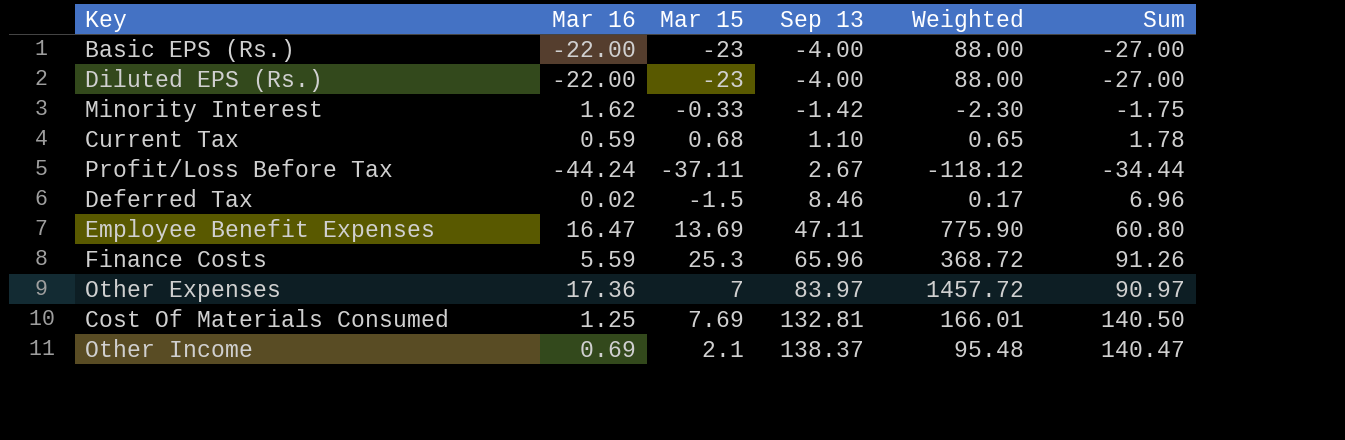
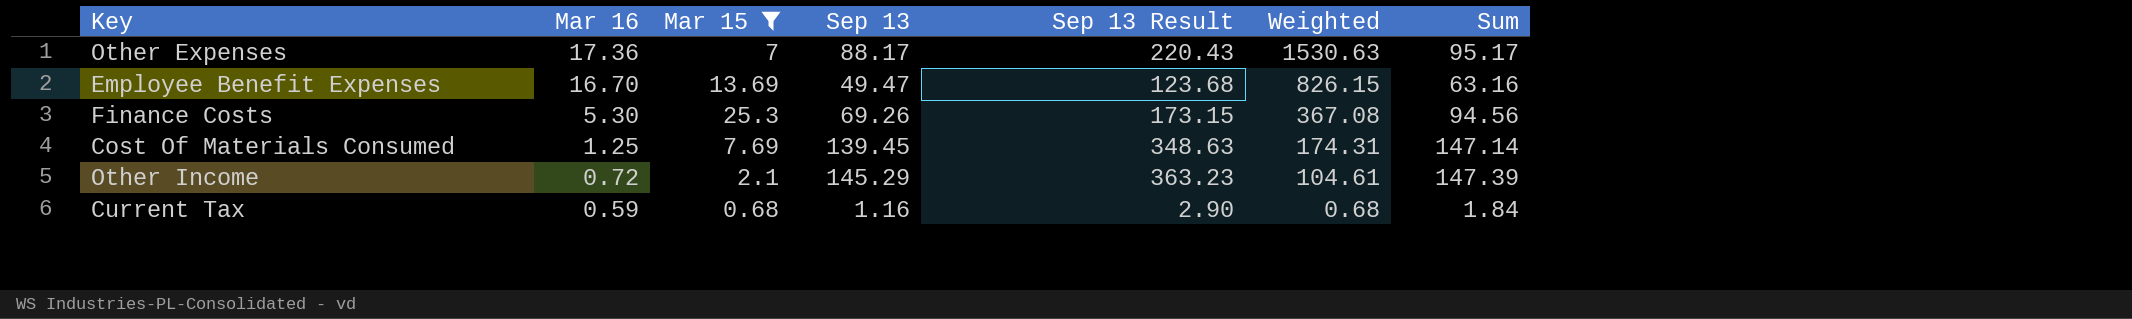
filter: none -> Mar 15 >= 0.68
row order: Sep 13 ascending -> Mar 16 descending
column Sep 13 Result | formula: none -> [Sep 13] * 2.5
Other Expenses | Sep 13: 83.97 -> 88.17
Other Expenses | Weighted: 1457.72 -> 1530.63
Other Expenses | Sum: 90.97 -> 95.17
Employee Benefit Expenses | Mar 16: 16.47 -> 16.70
Employee Benefit Expenses | Sep 13: 47.11 -> 49.47
Employee Benefit Expenses | Weighted: 775.90 -> 826.15
Employee Benefit Expenses | Sum: 60.80 -> 63.16
Finance Costs | Mar 16: 5.59 -> 5.30
Finance Costs | Sep 13: 65.96 -> 69.26
Finance Costs | Weighted: 368.72 -> 367.08
Finance Costs | Sum: 91.26 -> 94.56
Cost Of Materials Consumed | Sep 13: 132.81 -> 139.45
Cost Of Materials Consumed | Weighted: 166.01 -> 174.31
Cost Of Materials Consumed | Sum: 140.50 -> 147.14
Other Income | Mar 16: 0.69 -> 0.72
Other Income | Sep 13: 138.37 -> 145.29
Other Income | Weighted: 95.48 -> 104.61
Other Income | Sum: 140.47 -> 147.39
Current Tax | Sep 13: 1.10 -> 1.16
Current Tax | Weighted: 0.65 -> 0.68
Current Tax | Sum: 1.78 -> 1.84

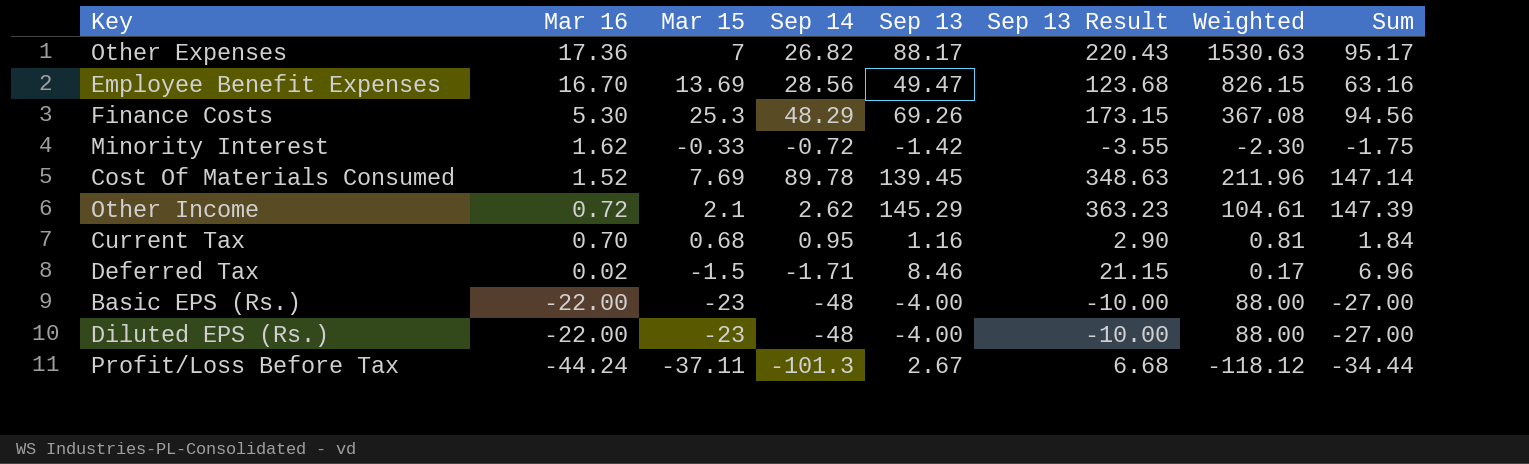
filter: Mar 15 >= 0.68 -> none
column Sep 14 | position: none -> 4
Cost Of Materials Consumed | Mar 16: 1.25 -> 1.52
Cost Of Materials Consumed | Weighted: 174.31 -> 211.96
Current Tax | Mar 16: 0.59 -> 0.70
Current Tax | Weighted: 0.68 -> 0.81

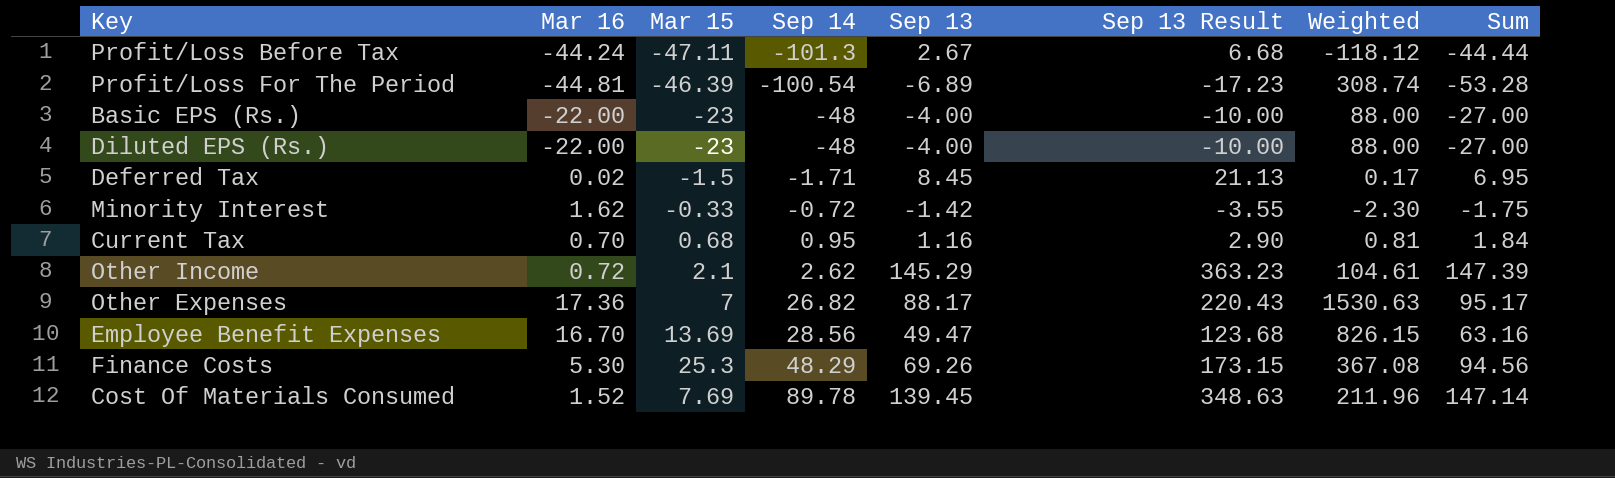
row order: Mar 16 descending -> Sep 14 ascending
Profit/Loss Before Tax | Mar 15: -37.11 -> -47.11
Profit/Loss Before Tax | Sum: -34.44 -> -44.44
row Profit/Loss For The Period: none -> -44.81 | -46.39 | -100.54 | -6.89 | -17.23 | 308.74 | -53.28
Deferred Tax | Sep 13: 8.46 -> 8.45
Deferred Tax | Sep 13 Result: 21.15 -> 21.13
Deferred Tax | Sum: 6.96 -> 6.95

